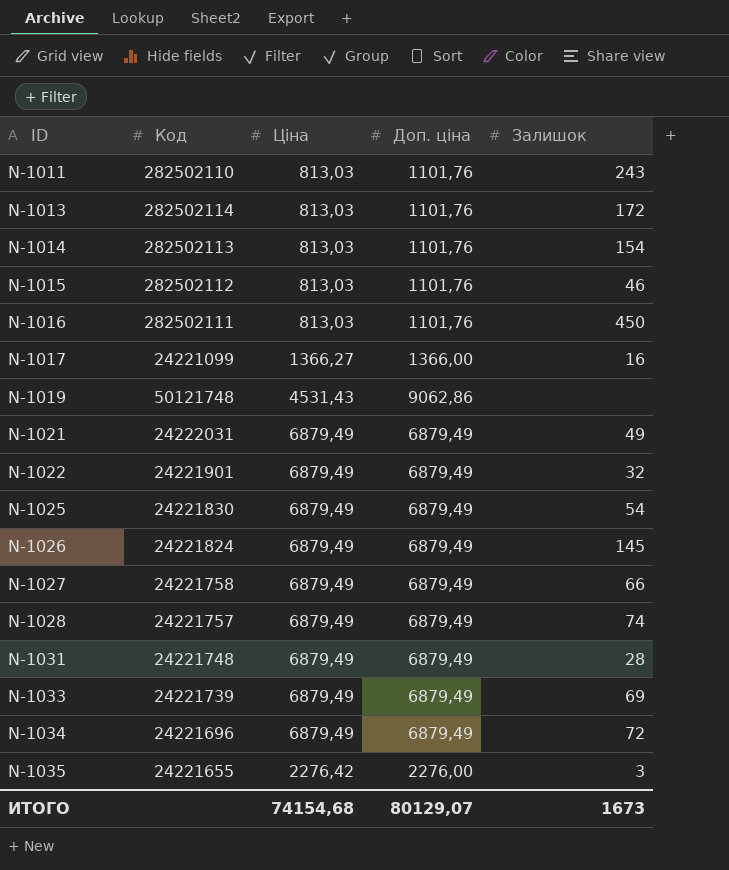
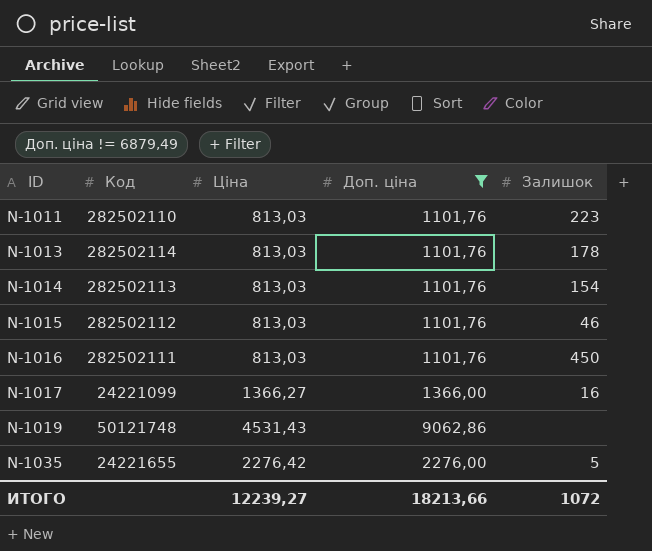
filter: none -> Доп. ціна != 6879,49
N-1011 | Залишок: 243 -> 223
N-1013 | Залишок: 172 -> 178
N-1035 | Залишок: 3 -> 5
ИТОГО | Ціна: 74154,68 -> 12239,27
ИТОГО | Доп. ціна: 80129,07 -> 18213,66
ИТОГО | Залишок: 1673 -> 1072

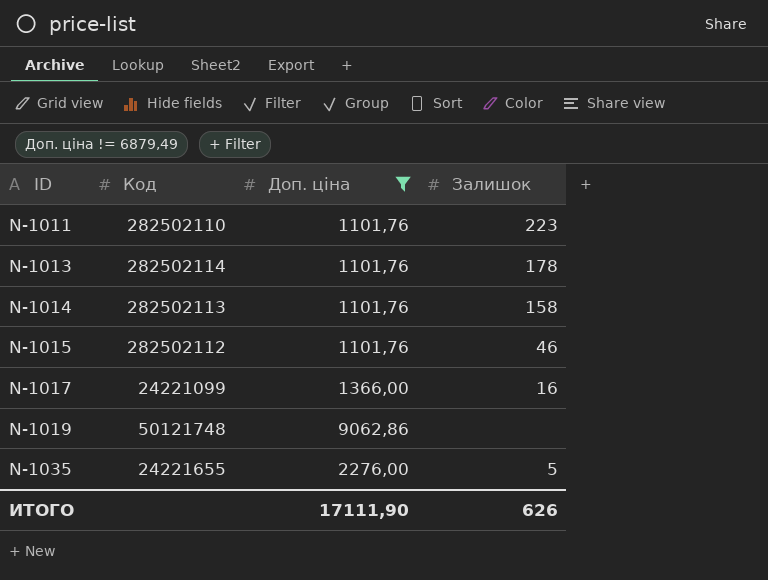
column Ціна | position: 3 -> none
row N-1016: 282502111 | 813,03 | 1101,76 | 450 -> none
N-1014 | Залишок: 154 -> 158
ИТОГО | Доп. ціна: 18213,66 -> 17111,90
ИТОГО | Залишок: 1072 -> 626

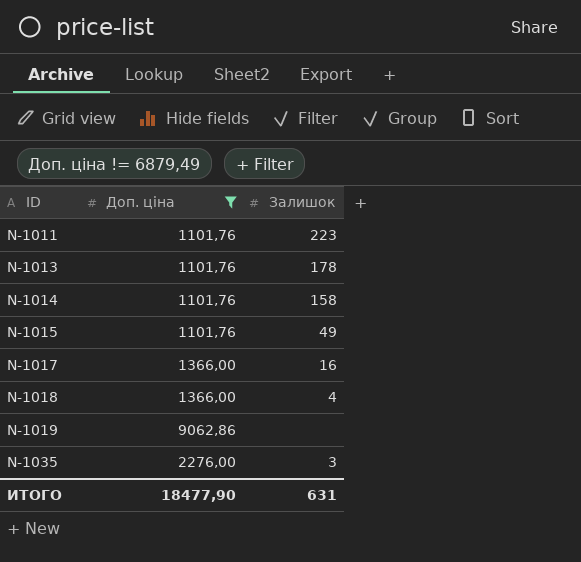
column Код | position: 2 -> none
N-1015 | Залишок: 46 -> 49
row N-1018: none -> 1366,00 | 4
N-1035 | Залишок: 5 -> 3
ИТОГО | Доп. ціна: 17111,90 -> 18477,90
ИТОГО | Залишок: 626 -> 631

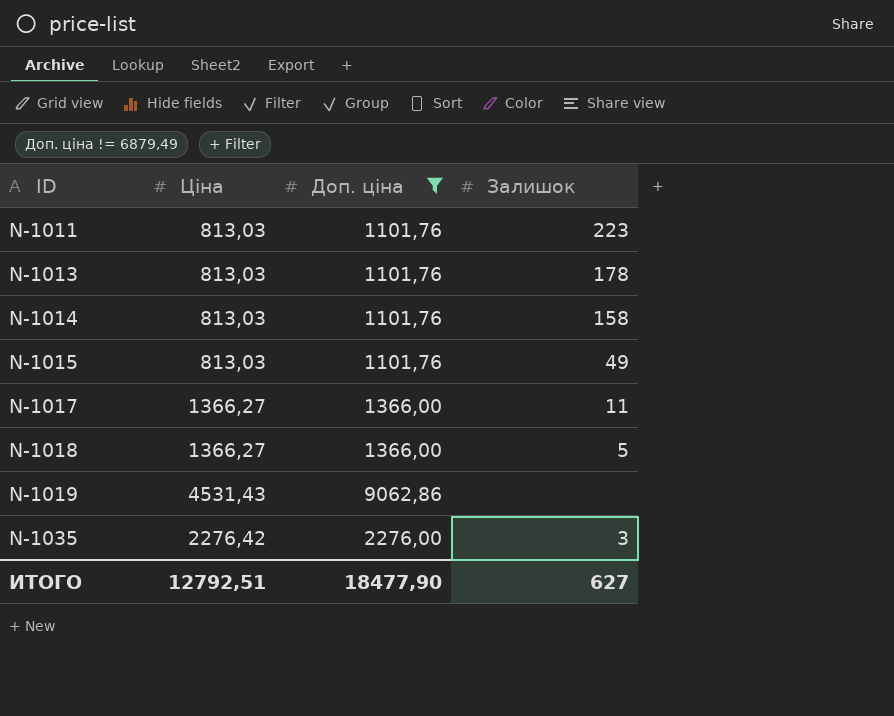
column Ціна | position: none -> 2
N-1017 | Залишок: 16 -> 11
N-1018 | Залишок: 4 -> 5
ИТОГО | Залишок: 631 -> 627

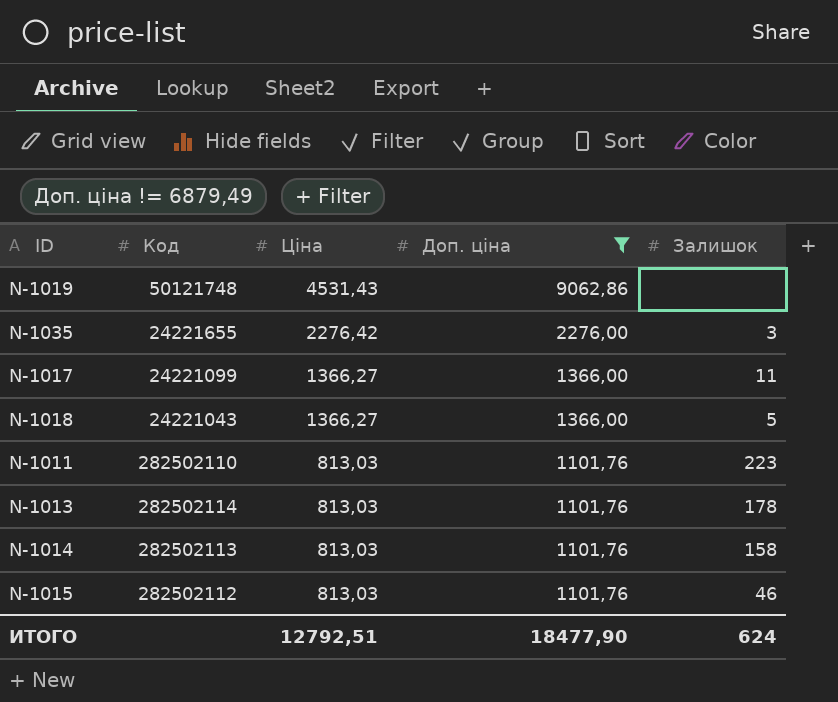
row order: ID ascending -> Ціна descending
column Код | position: none -> 2
N-1015 | Залишок: 49 -> 46
ИТОГО | Залишок: 627 -> 624

